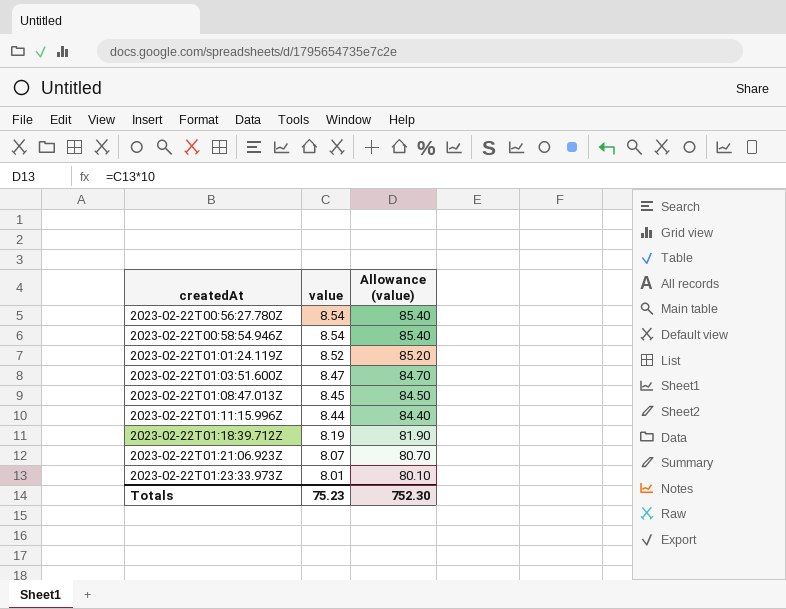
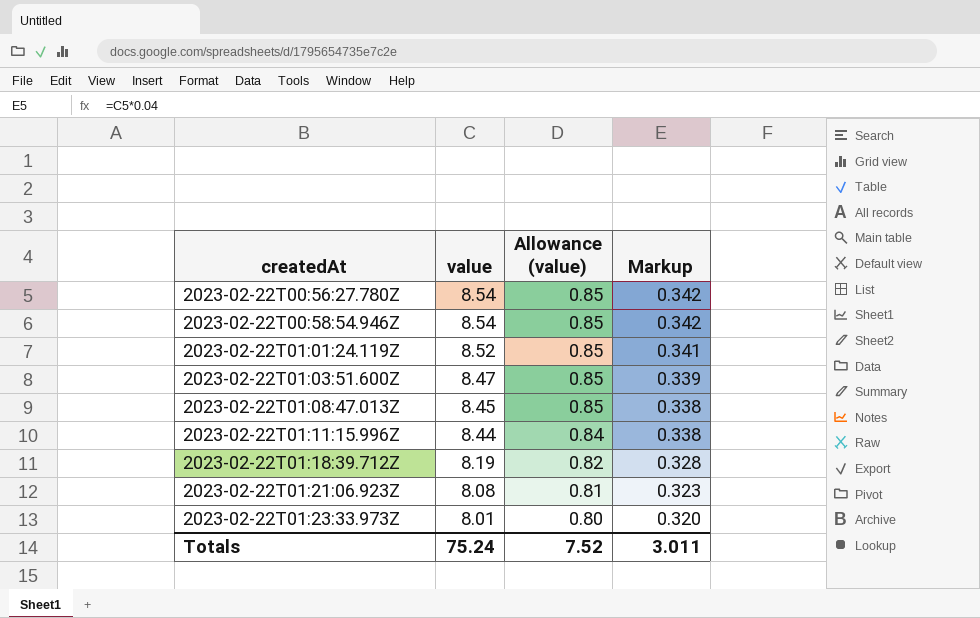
column Allowance (value) | formula: [value] * 10 -> [value] * 0.1
column Markup | formula: none -> [value] * 0.04
2023-02-22T01:21:06.923Z | value: 8.07 -> 8.08
Totals | value: 75.23 -> 75.24
Totals | Allowance (value): 752.30 -> 7.52

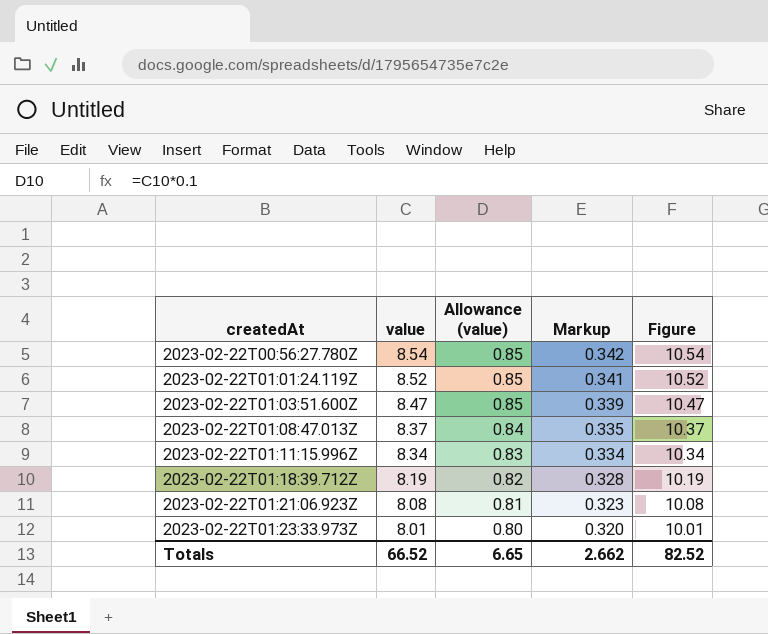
column Figure | formula: none -> [value] + 2
row 2023-02-22T00:58:54.946Z: 8.54 | 0.85 | 0.342 -> none
2023-02-22T01:08:47.013Z | value: 8.45 -> 8.37
2023-02-22T01:08:47.013Z | Allowance (value): 0.85 -> 0.84
2023-02-22T01:08:47.013Z | Markup: 0.338 -> 0.335
2023-02-22T01:11:15.996Z | value: 8.44 -> 8.34
2023-02-22T01:11:15.996Z | Allowance (value): 0.84 -> 0.83
2023-02-22T01:11:15.996Z | Markup: 0.338 -> 0.334
Totals | value: 75.24 -> 66.52
Totals | Allowance (value): 7.52 -> 6.65
Totals | Markup: 3.011 -> 2.662

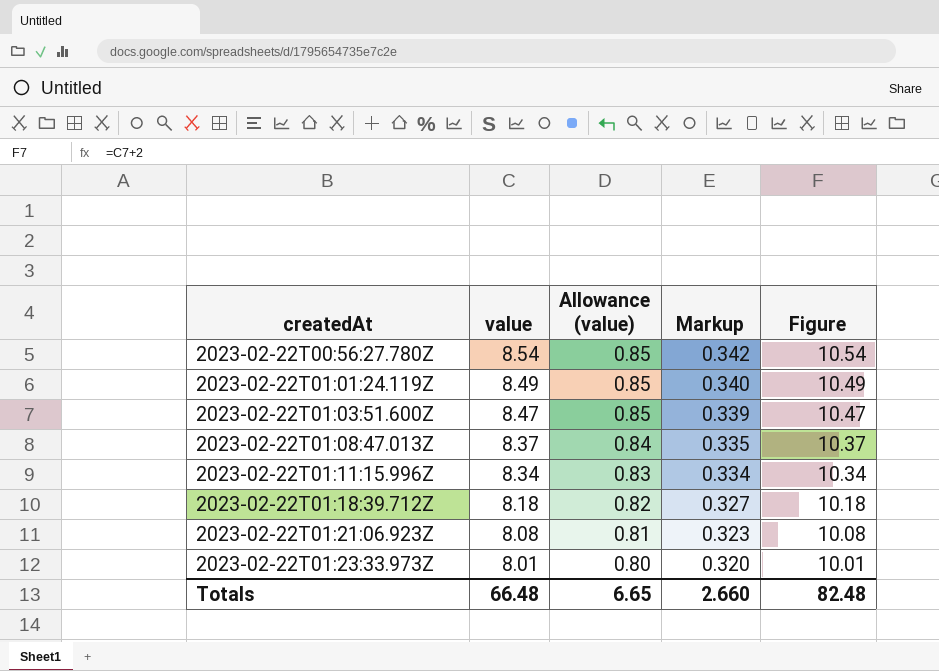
2023-02-22T01:01:24.119Z | value: 8.52 -> 8.49
2023-02-22T01:01:24.119Z | Markup: 0.341 -> 0.340
2023-02-22T01:01:24.119Z | Figure: 10.52 -> 10.49
2023-02-22T01:18:39.712Z | value: 8.19 -> 8.18
2023-02-22T01:18:39.712Z | Markup: 0.328 -> 0.327
2023-02-22T01:18:39.712Z | Figure: 10.19 -> 10.18
Totals | value: 66.52 -> 66.48
Totals | Markup: 2.662 -> 2.660
Totals | Figure: 82.52 -> 82.48

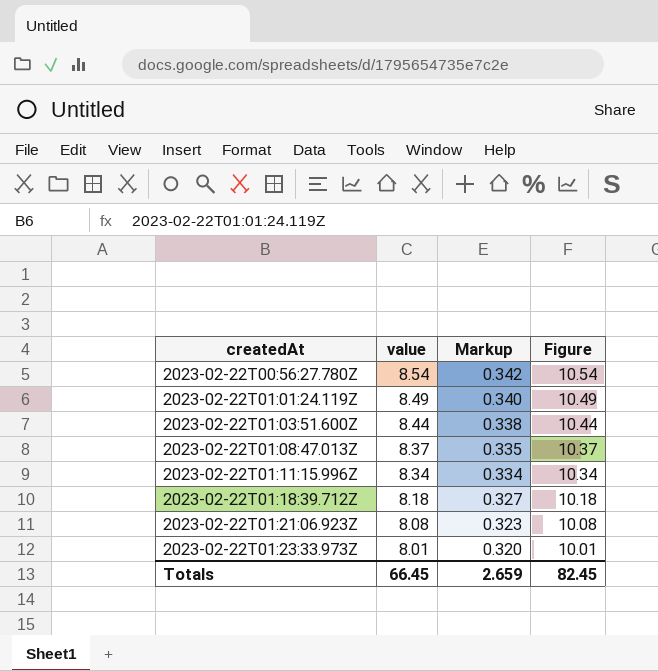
column Allowance (value) | formula: [value] * 0.1 -> none
2023-02-22T01:03:51.600Z | value: 8.47 -> 8.44
2023-02-22T01:03:51.600Z | Markup: 0.339 -> 0.338
2023-02-22T01:03:51.600Z | Figure: 10.47 -> 10.44
Totals | value: 66.48 -> 66.45
Totals | Markup: 2.660 -> 2.659
Totals | Figure: 82.48 -> 82.45

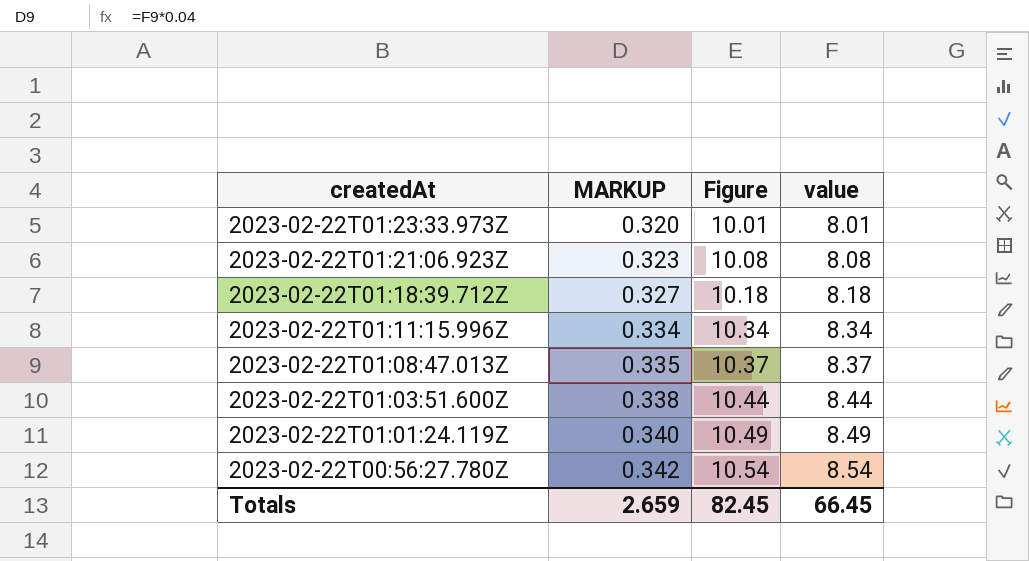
row order: createdAt ascending -> createdAt descending
column name: Markup -> MARKUP
column value | position: 2 -> 4

